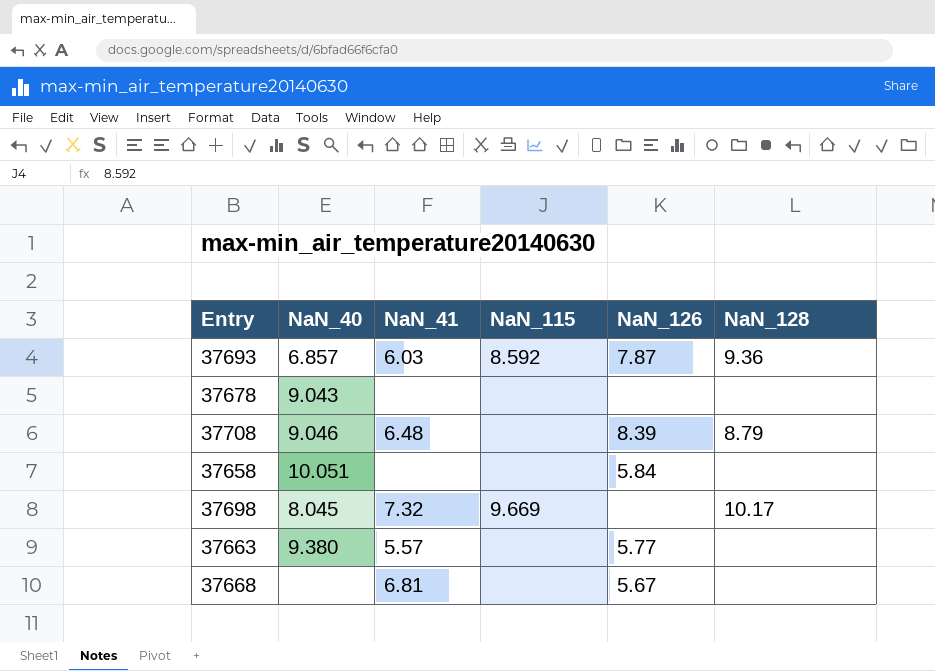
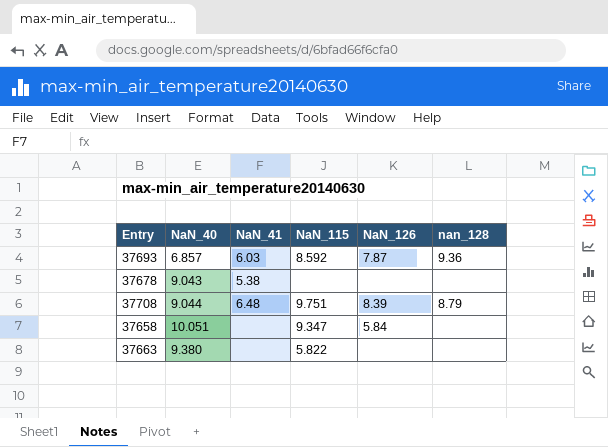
column name: NaN_128 -> nan_128
row 37698: 8.045 | 7.32 | 9.669 | none | 10.17 -> none
row 37668: none | 6.81 | none | 5.67 | none -> none
37678 | NaN_41: none -> 5.38
37708 | NaN_40: 9.046 -> 9.044
37708 | NaN_115: none -> 9.751
37658 | NaN_115: none -> 9.347
37663 | NaN_41: 5.57 -> none
37663 | NaN_115: none -> 5.822
37663 | NaN_126: 5.77 -> none

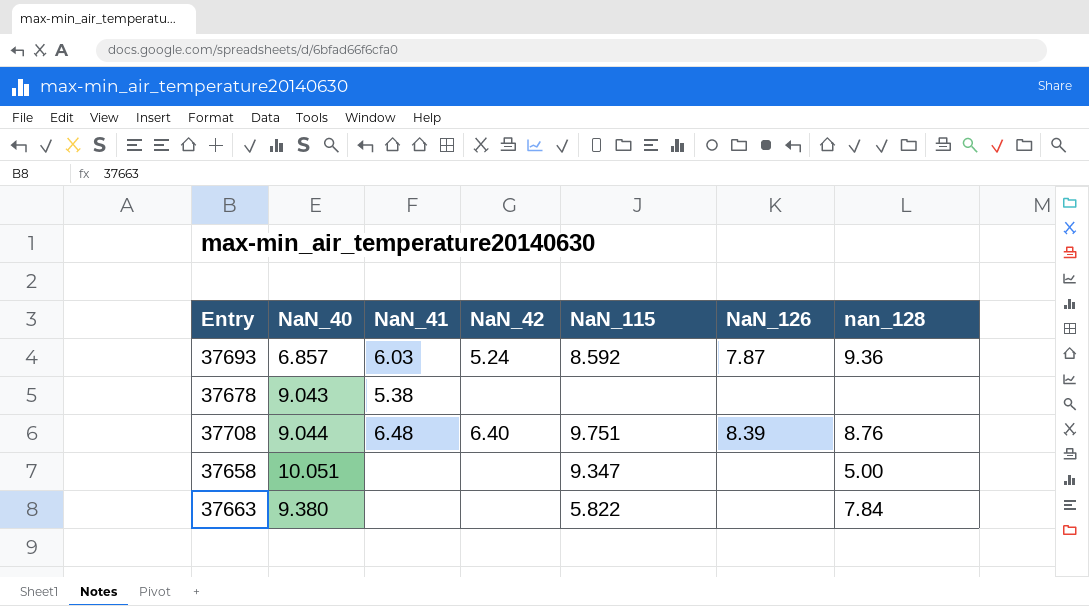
column NaN_42 | position: none -> 4
37708 | nan_128: 8.79 -> 8.76
37658 | NaN_126: 5.84 -> none
37658 | nan_128: none -> 5.00
37663 | nan_128: none -> 7.84

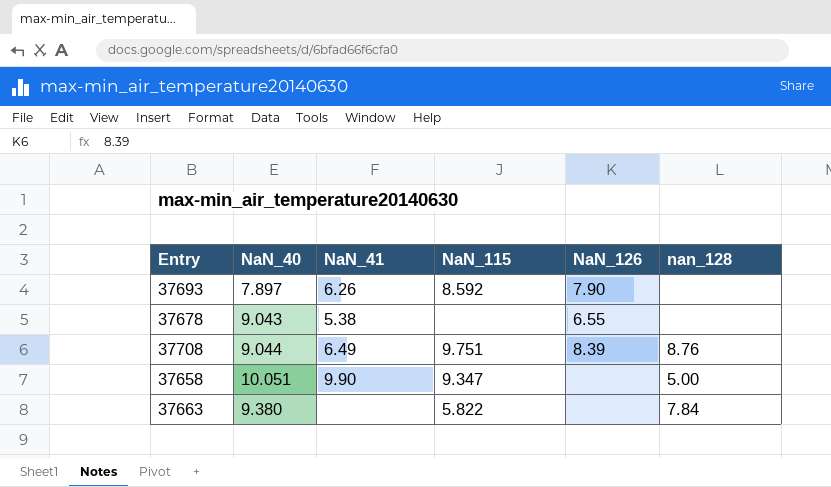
column NaN_42 | position: 4 -> none
37693 | NaN_40: 6.857 -> 7.897
37693 | NaN_41: 6.03 -> 6.26
37693 | NaN_126: 7.87 -> 7.90
37693 | nan_128: 9.36 -> none
37678 | NaN_126: none -> 6.55
37708 | NaN_41: 6.48 -> 6.49
37658 | NaN_41: none -> 9.90

